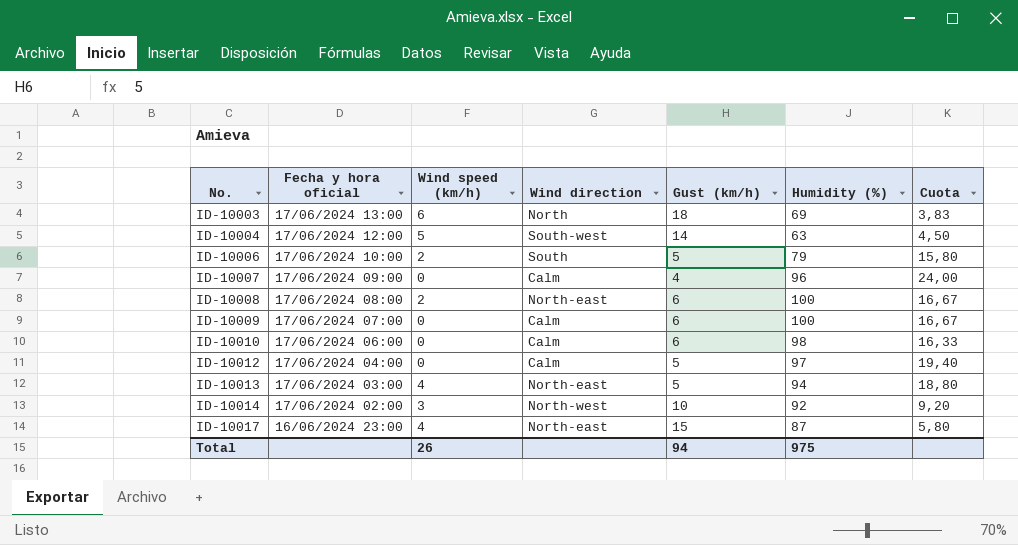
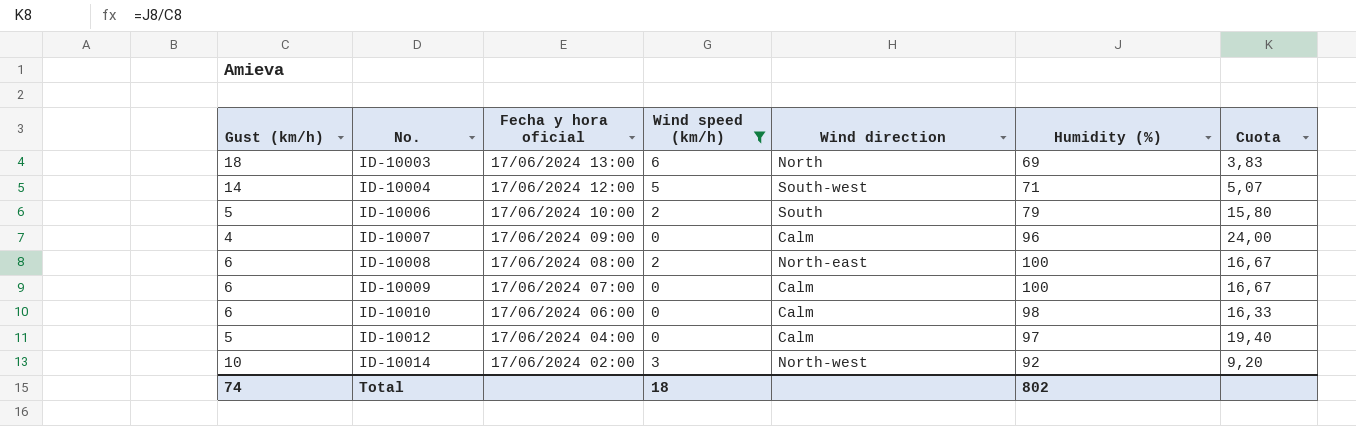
filter: none -> Wind speed (km/h) != 4
column Gust (km/h) | position: 5 -> 1
ID-10004 | Humidity (%): 63 -> 71
ID-10004 | Cuota: 4,50 -> 5,07
Total | Gust (km/h): 94 -> 74
Total | Wind speed (km/h): 26 -> 18
Total | Humidity (%): 975 -> 802

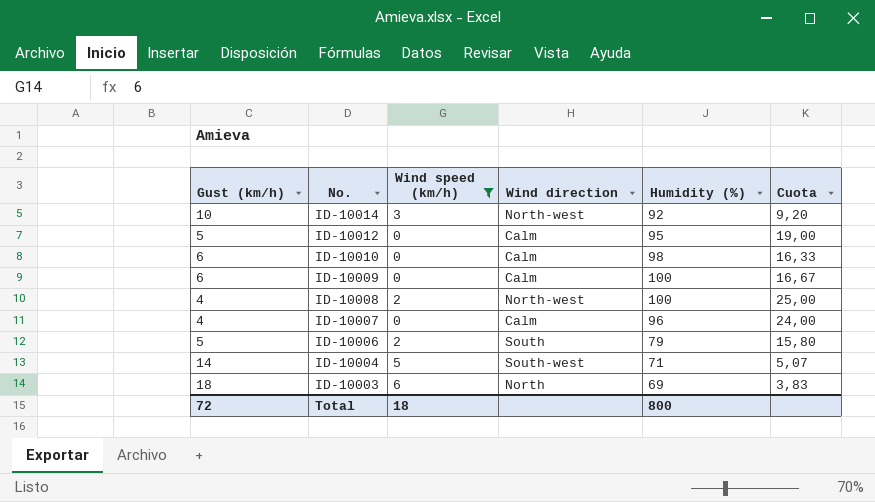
row order: No. ascending -> No. descending
column Fecha y hora oficial | position: 3 -> none
ID-10012 | Humidity (%): 97 -> 95
ID-10012 | Cuota: 19,40 -> 19,00
ID-10008 | Gust (km/h): 6 -> 4
ID-10008 | Wind direction: North-east -> North-west
ID-10008 | Cuota: 16,67 -> 25,00
Total | Gust (km/h): 74 -> 72
Total | Humidity (%): 802 -> 800

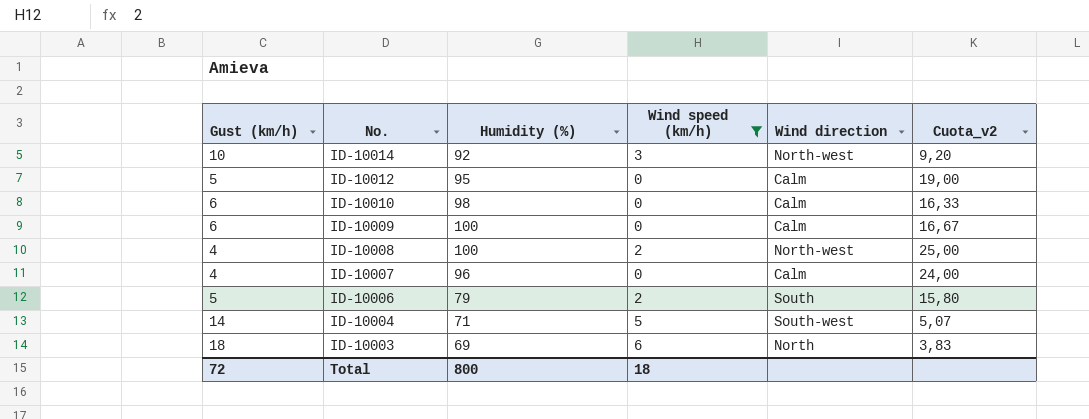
column Humidity (%) | position: 5 -> 3
column name: Cuota -> Cuota_v2

